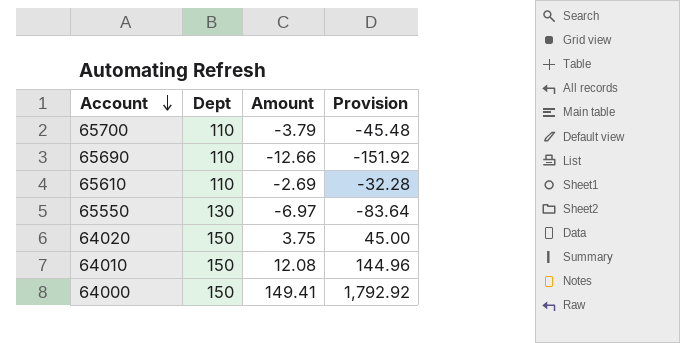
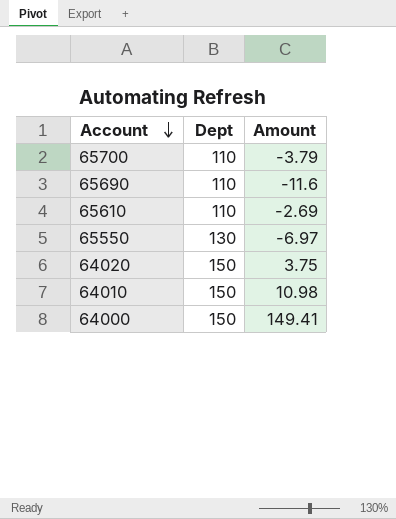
column Provision | formula: [Amount] * 12 -> none
65690 | Amount: -12.66 -> -11.6
64010 | Amount: 12.08 -> 10.98

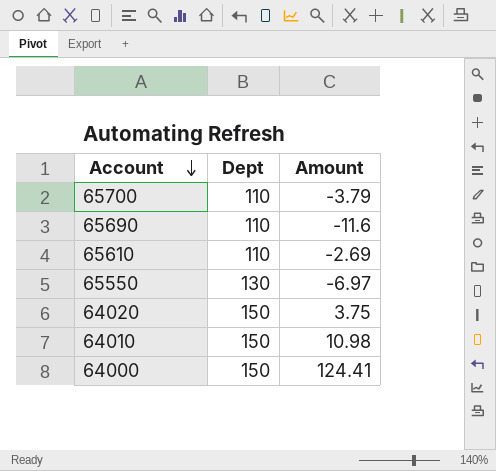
64000 | Amount: 149.41 -> 124.41

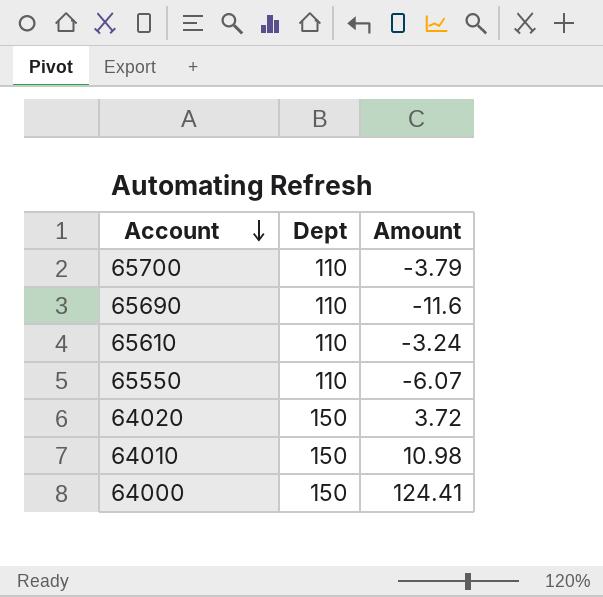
65610 | Amount: -2.69 -> -3.24
65550 | Dept: 130 -> 110
65550 | Amount: -6.97 -> -6.07
64020 | Amount: 3.75 -> 3.72

